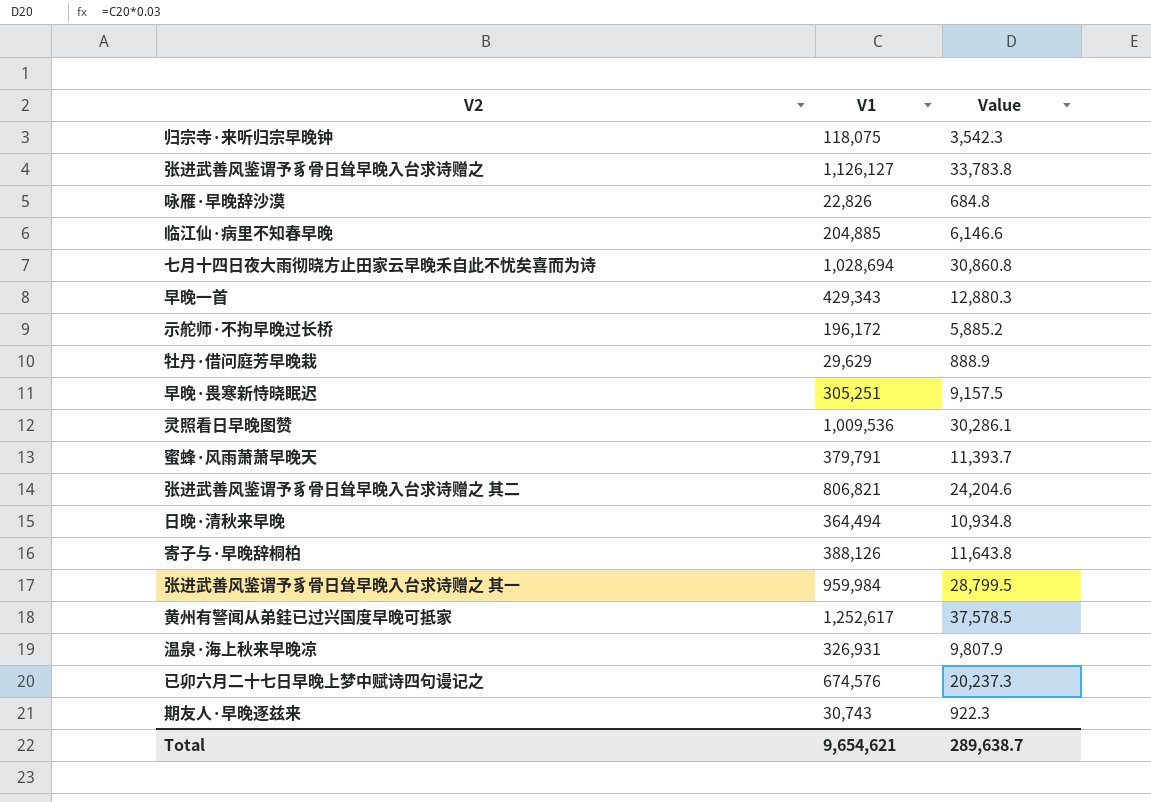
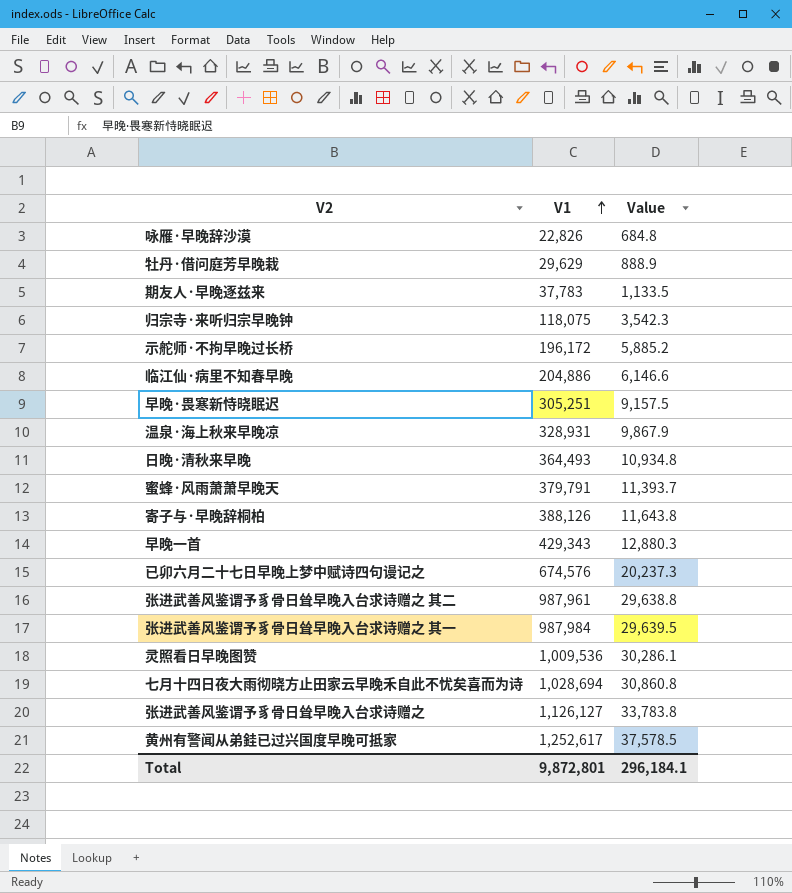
row order: none -> V1 ascending
期友人·早晚逐兹来 | V1: 30,743 -> 37,783
期友人·早晚逐兹来 | Value: 922.3 -> 1,133.5
临江仙·病里不知春早晚 | V1: 204,885 -> 204,886
温泉·海上秋来早晚凉 | V1: 326,931 -> 328,931
温泉·海上秋来早晚凉 | Value: 9,807.9 -> 9,867.9
日晚·清秋来早晚 | V1: 364,494 -> 364,493
张进武善风鉴谓予豸骨日耸早晚入台求诗赠之 其二 | V1: 806,821 -> 987,961
张进武善风鉴谓予豸骨日耸早晚入台求诗赠之 其二 | Value: 24,204.6 -> 29,638.8
张进武善风鉴谓予豸骨日耸早晚入台求诗赠之 其一 | V1: 959,984 -> 987,984
张进武善风鉴谓予豸骨日耸早晚入台求诗赠之 其一 | Value: 28,799.5 -> 29,639.5
Total | V1: 9,654,621 -> 9,872,801
Total | Value: 289,638.7 -> 296,184.1

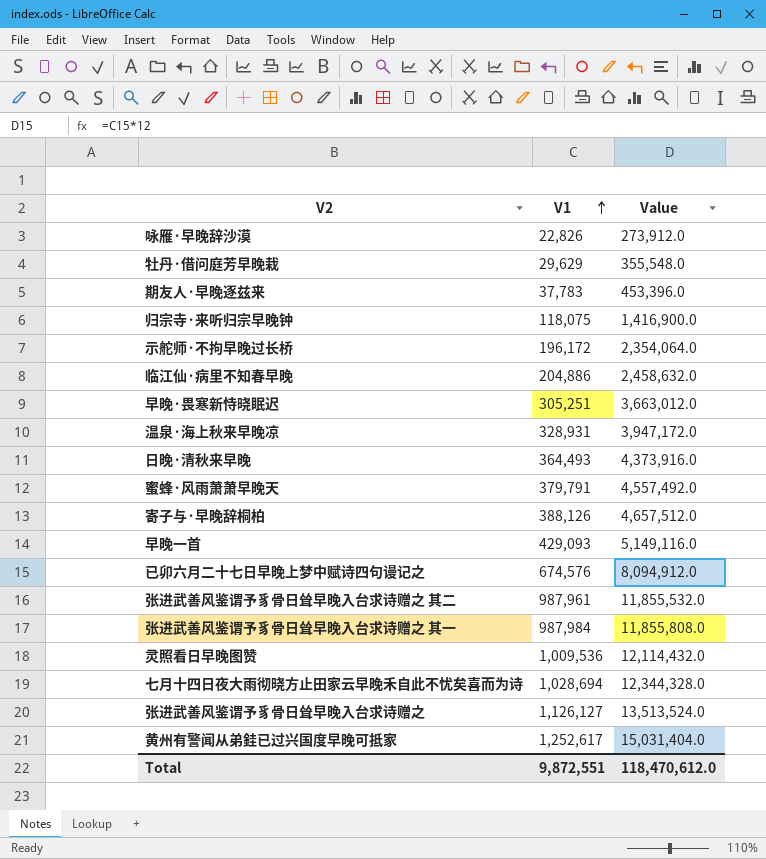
column Value | formula: [V1] * 0.03 -> [V1] * 12
早晚一首 | V1: 429,343 -> 429,093
Total | V1: 9,872,801 -> 9,872,551
Total | Value: 296,184.1 -> 118,470,612.0

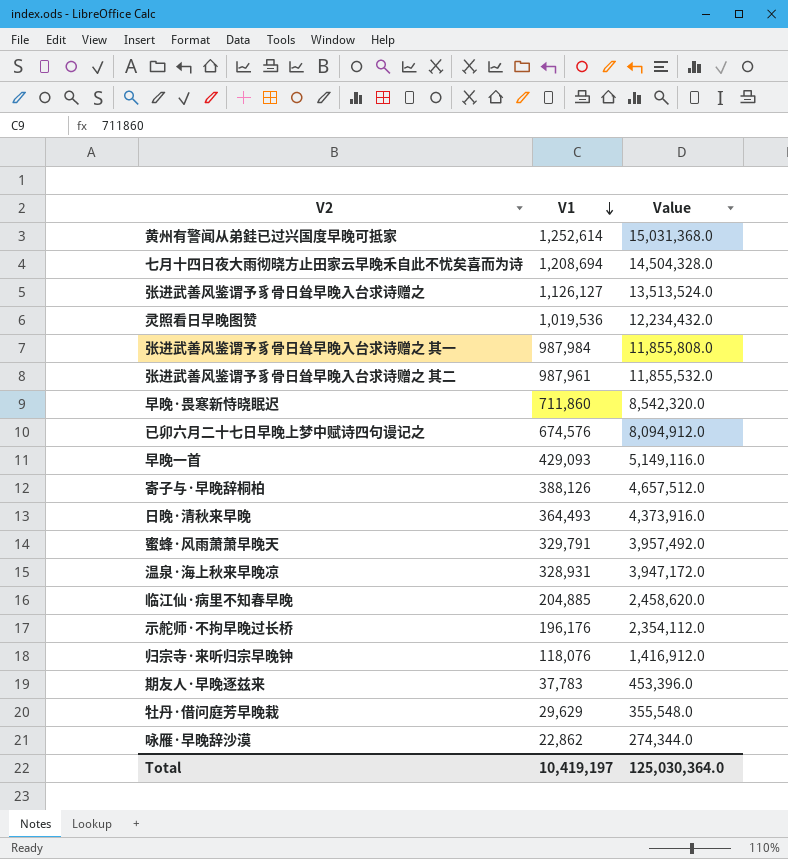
row order: V1 ascending -> V1 descending
黄州有警闻从弟銈已过兴国度早晚可抵家 | V1: 1,252,617 -> 1,252,614
黄州有警闻从弟銈已过兴国度早晚可抵家 | Value: 15,031,404.0 -> 15,031,368.0
七月十四日夜大雨彻晓方止田家云早晚禾自此不忧矣喜而为诗 | V1: 1,028,694 -> 1,208,694
七月十四日夜大雨彻晓方止田家云早晚禾自此不忧矣喜而为诗 | Value: 12,344,328.0 -> 14,504,328.0
灵照看日早晚图赞 | V1: 1,009,536 -> 1,019,536
灵照看日早晚图赞 | Value: 12,114,432.0 -> 12,234,432.0
早晚·畏寒新恃晓眠迟 | V1: 305,251 -> 711,860
早晚·畏寒新恃晓眠迟 | Value: 3,663,012.0 -> 8,542,320.0
蜜蜂·风雨萧萧早晚天 | V1: 379,791 -> 329,791
蜜蜂·风雨萧萧早晚天 | Value: 4,557,492.0 -> 3,957,492.0
临江仙·病里不知春早晚 | V1: 204,886 -> 204,885
临江仙·病里不知春早晚 | Value: 2,458,632.0 -> 2,458,620.0
示舵师·不拘早晚过长桥 | V1: 196,172 -> 196,176
示舵师·不拘早晚过长桥 | Value: 2,354,064.0 -> 2,354,112.0
归宗寺·来听归宗早晚钟 | V1: 118,075 -> 118,076
归宗寺·来听归宗早晚钟 | Value: 1,416,900.0 -> 1,416,912.0
咏雁·早晚辞沙漠 | V1: 22,826 -> 22,862
咏雁·早晚辞沙漠 | Value: 273,912.0 -> 274,344.0
Total | V1: 9,872,551 -> 10,419,197
Total | Value: 118,470,612.0 -> 125,030,364.0

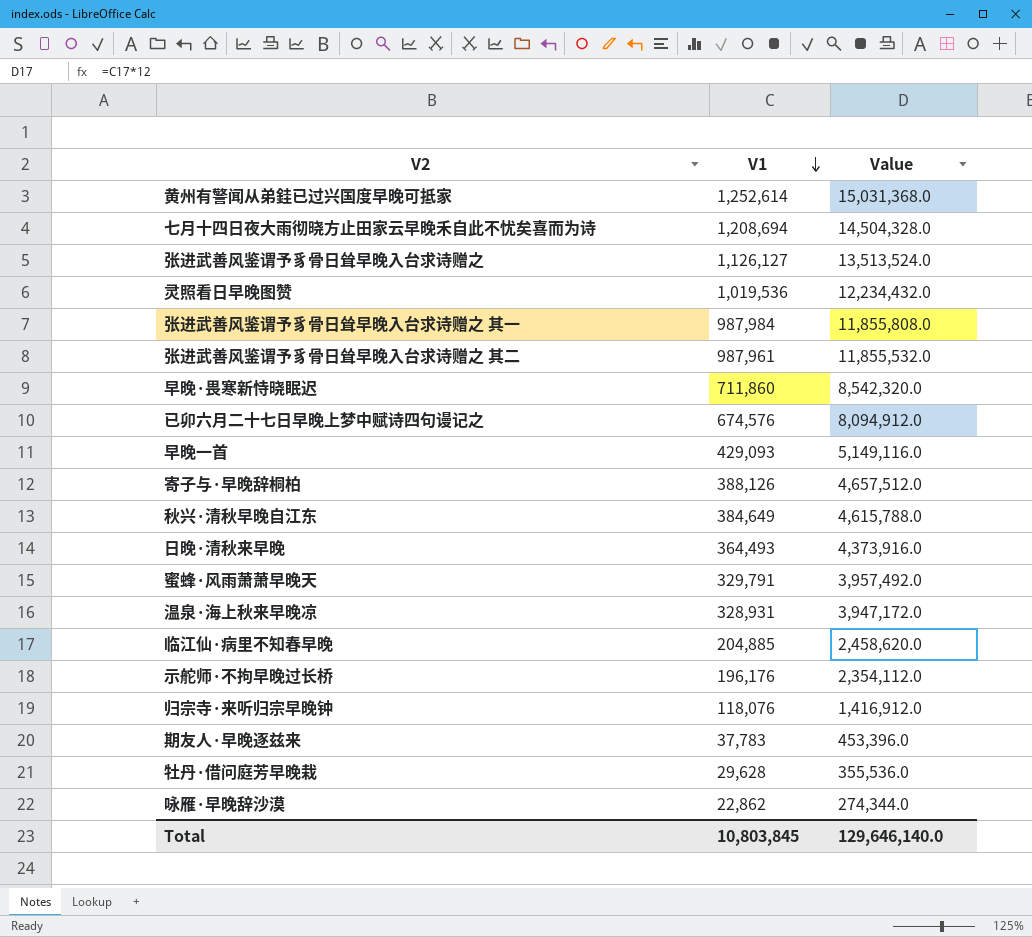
row 秋兴·清秋早晚自江东: none -> 384,649 | 4,615,788.0
牡丹·借问庭芳早晚栽 | V1: 29,629 -> 29,628
牡丹·借问庭芳早晚栽 | Value: 355,548.0 -> 355,536.0
Total | V1: 10,419,197 -> 10,803,845
Total | Value: 125,030,364.0 -> 129,646,140.0

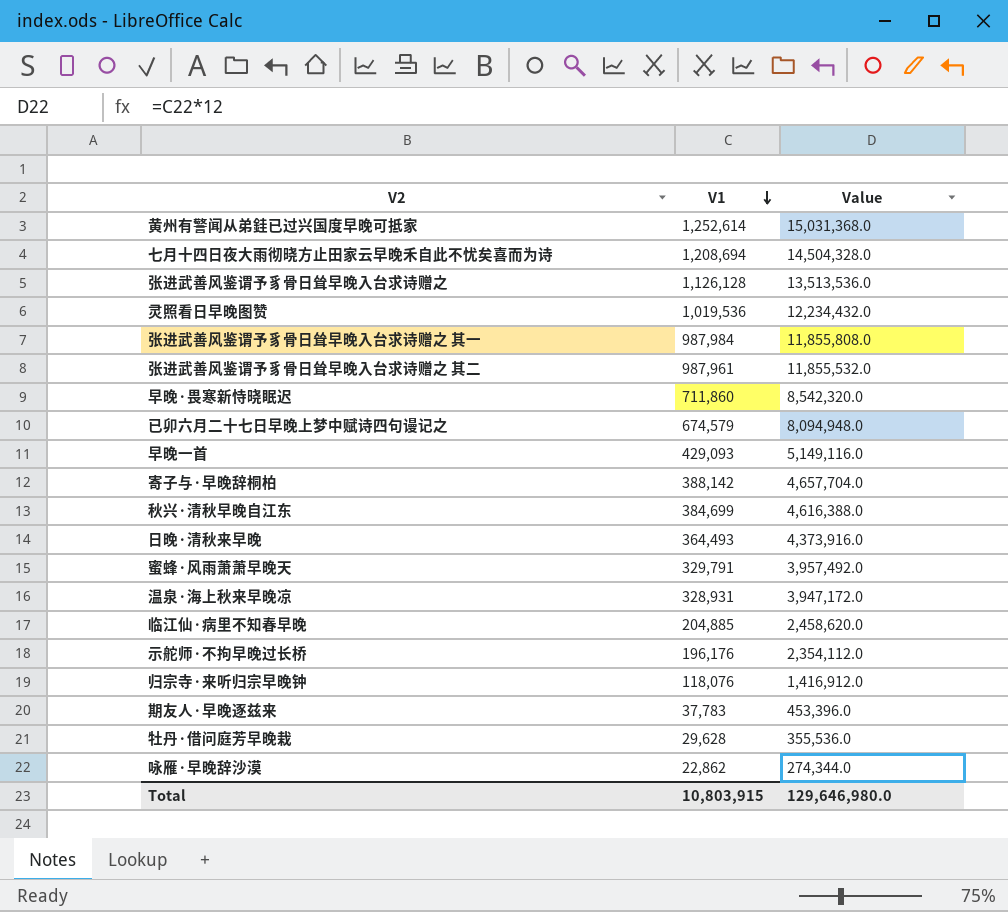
张进武善风鉴谓予豸骨日耸早晚入台求诗赠之 | V1: 1,126,127 -> 1,126,128
张进武善风鉴谓予豸骨日耸早晚入台求诗赠之 | Value: 13,513,524.0 -> 13,513,536.0
已卯六月二十七日早晚上梦中赋诗四句谩记之 | V1: 674,576 -> 674,579
已卯六月二十七日早晚上梦中赋诗四句谩记之 | Value: 8,094,912.0 -> 8,094,948.0
寄子与·早晚辞桐柏 | V1: 388,126 -> 388,142
寄子与·早晚辞桐柏 | Value: 4,657,512.0 -> 4,657,704.0
秋兴·清秋早晚自江东 | V1: 384,649 -> 384,699
秋兴·清秋早晚自江东 | Value: 4,615,788.0 -> 4,616,388.0
Total | V1: 10,803,845 -> 10,803,915
Total | Value: 129,646,140.0 -> 129,646,980.0

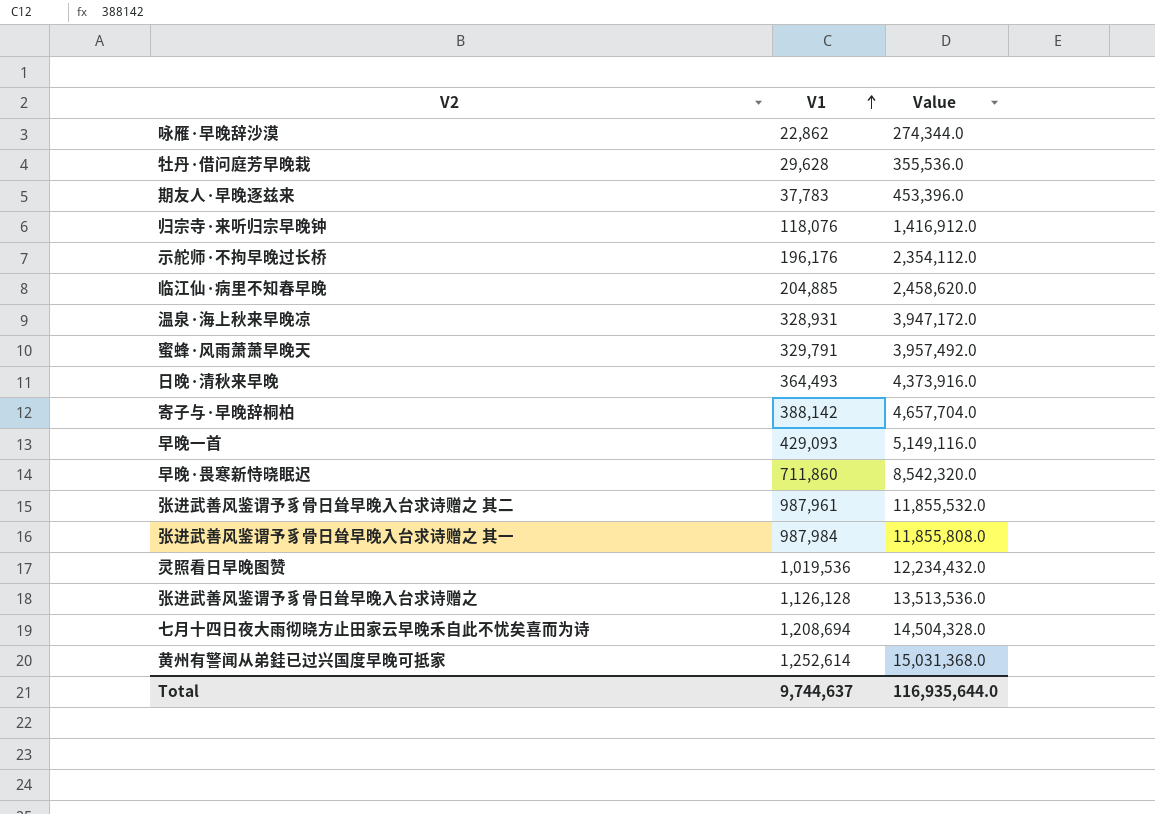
row order: V1 descending -> V1 ascending
row 已卯六月二十七日早晚上梦中赋诗四句谩记之: 674,579 | 8,094,948.0 -> none
row 秋兴·清秋早晚自江东: 384,699 | 4,616,388.0 -> none
Total | V1: 10,803,915 -> 9,744,637
Total | Value: 129,646,980.0 -> 116,935,644.0

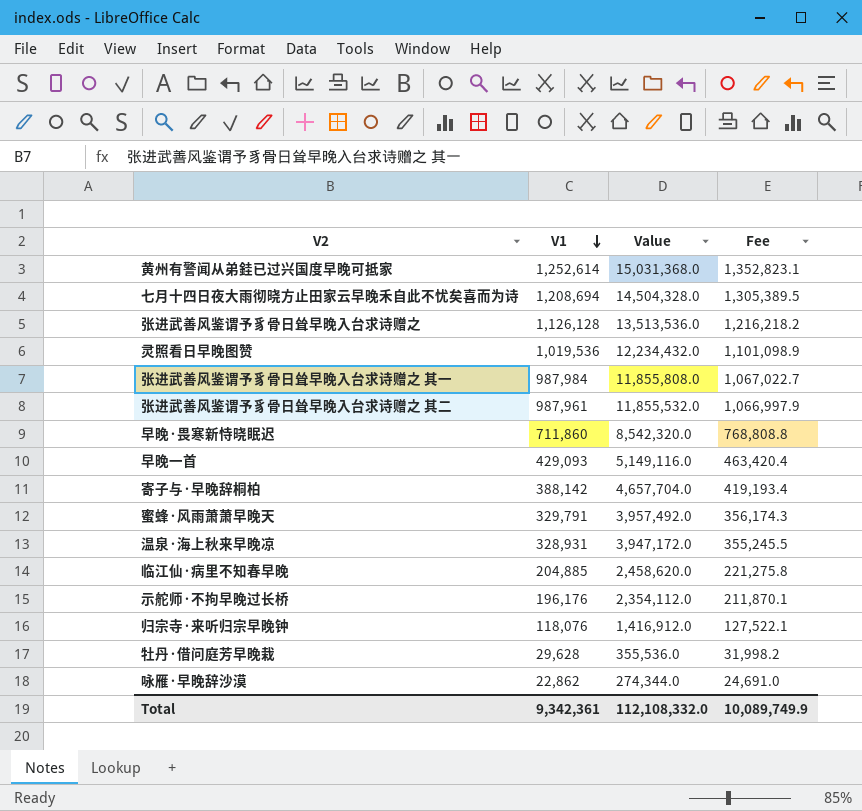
row order: V1 ascending -> V1 descending
column Fee | formula: none -> [V1] * 1.08
row 期友人·早晚逐兹来: 37,783 | 453,396.0 -> none
row 日晚·清秋来早晚: 364,493 | 4,373,916.0 -> none
Total | V1: 9,744,637 -> 9,342,361
Total | Value: 116,935,644.0 -> 112,108,332.0

